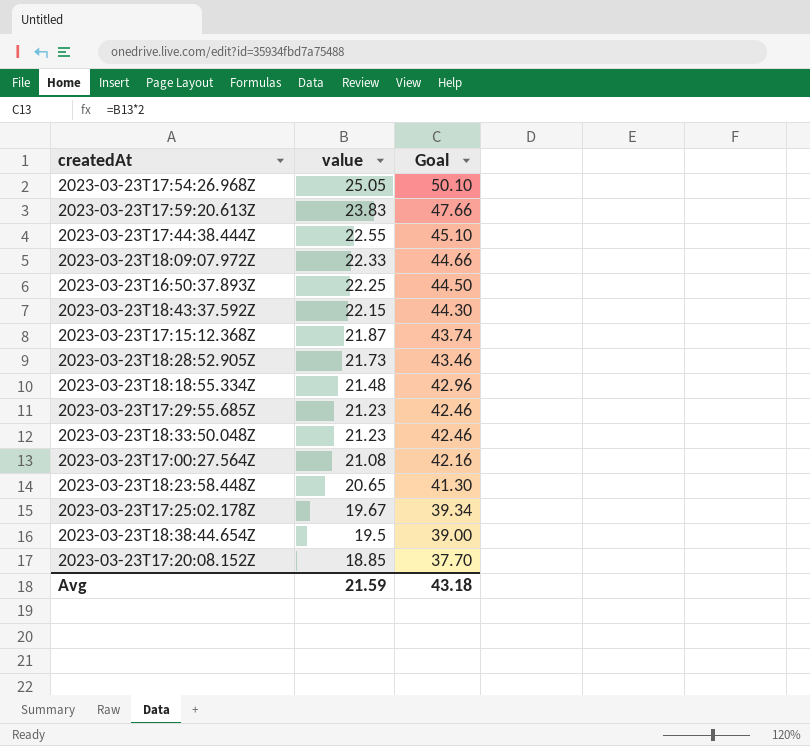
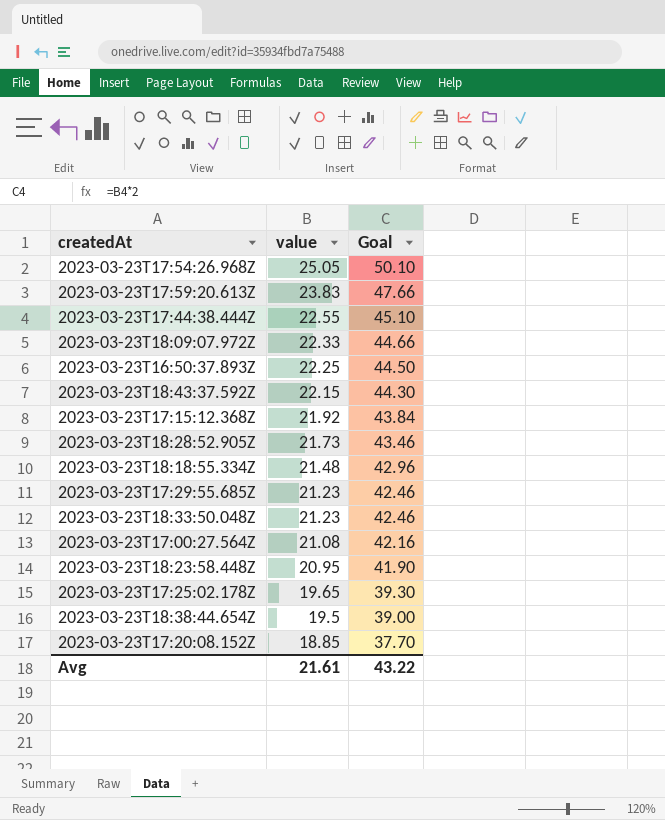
2023-03-23T17:15:12.368Z | value: 21.87 -> 21.92
2023-03-23T17:15:12.368Z | Goal: 43.74 -> 43.84
2023-03-23T18:23:58.448Z | value: 20.65 -> 20.95
2023-03-23T18:23:58.448Z | Goal: 41.30 -> 41.90
2023-03-23T17:25:02.178Z | value: 19.67 -> 19.65
2023-03-23T17:25:02.178Z | Goal: 39.34 -> 39.30
Avg | value: 21.59 -> 21.61
Avg | Goal: 43.18 -> 43.22

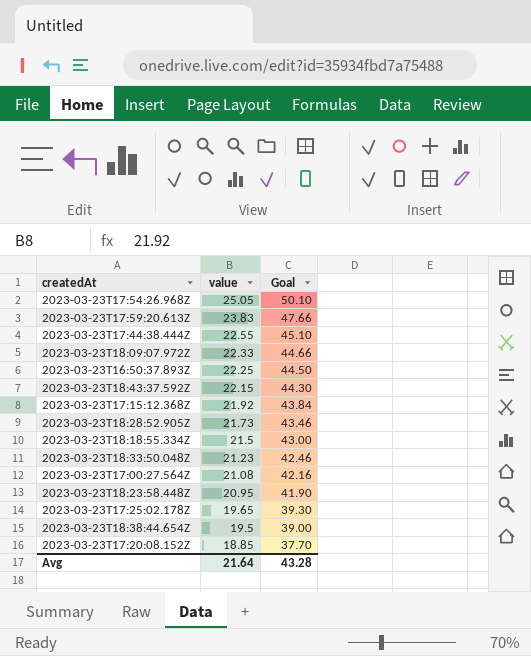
row 2023-03-23T17:29:55.685Z: 21.23 | 42.46 -> none
2023-03-23T18:18:55.334Z | value: 21.48 -> 21.5
2023-03-23T18:18:55.334Z | Goal: 42.96 -> 43.00
Avg | value: 21.61 -> 21.64
Avg | Goal: 43.22 -> 43.28

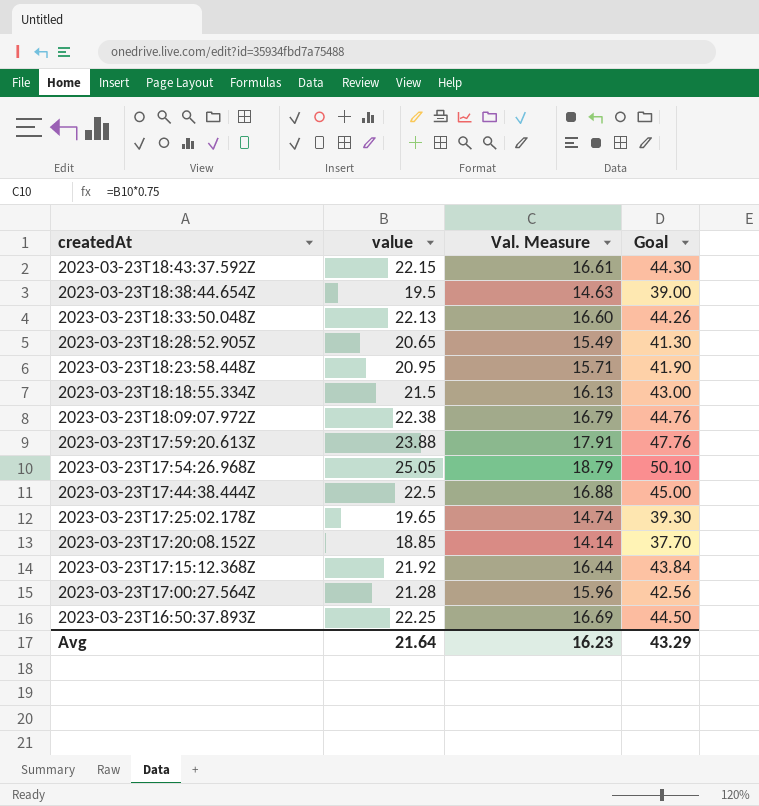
row order: value descending -> createdAt descending
column Val. Measure | formula: none -> [value] * 0.75
2023-03-23T18:33:50.048Z | value: 21.23 -> 22.13
2023-03-23T18:33:50.048Z | Goal: 42.46 -> 44.26
2023-03-23T18:28:52.905Z | value: 21.73 -> 20.65
2023-03-23T18:28:52.905Z | Goal: 43.46 -> 41.30
2023-03-23T18:09:07.972Z | value: 22.33 -> 22.38
2023-03-23T18:09:07.972Z | Goal: 44.66 -> 44.76
2023-03-23T17:59:20.613Z | value: 23.83 -> 23.88
2023-03-23T17:59:20.613Z | Goal: 47.66 -> 47.76
2023-03-23T17:44:38.444Z | value: 22.55 -> 22.5
2023-03-23T17:44:38.444Z | Goal: 45.10 -> 45.00
2023-03-23T17:00:27.564Z | value: 21.08 -> 21.28
2023-03-23T17:00:27.564Z | Goal: 42.16 -> 42.56
Avg | Goal: 43.28 -> 43.29

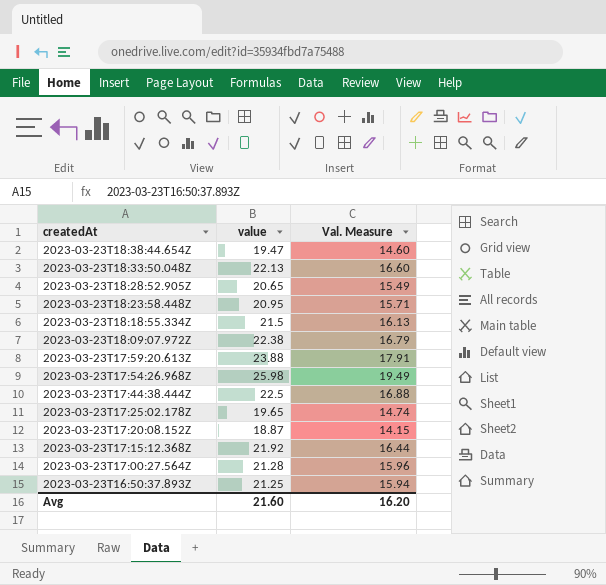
column Goal | formula: [value] * 2 -> none
row 2023-03-23T18:43:37.592Z: 22.15 | 16.61 | 44.30 -> none
2023-03-23T18:38:44.654Z | value: 19.5 -> 19.47
2023-03-23T18:38:44.654Z | Val. Measure: 14.63 -> 14.60
2023-03-23T17:54:26.968Z | value: 25.05 -> 25.98
2023-03-23T17:54:26.968Z | Val. Measure: 18.79 -> 19.49
2023-03-23T17:20:08.152Z | value: 18.85 -> 18.87
2023-03-23T17:20:08.152Z | Val. Measure: 14.14 -> 14.15
2023-03-23T16:50:37.893Z | value: 22.25 -> 21.25
2023-03-23T16:50:37.893Z | Val. Measure: 16.69 -> 15.94
Avg | value: 21.64 -> 21.60
Avg | Val. Measure: 16.23 -> 16.20

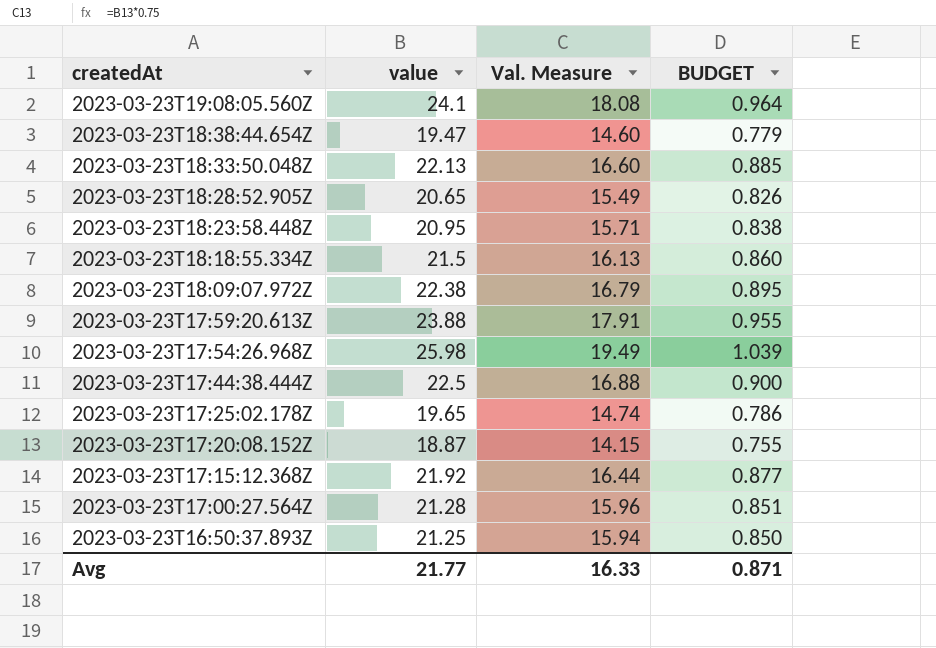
column BUDGET | formula: none -> [value] * 0.04
row 2023-03-23T19:08:05.560Z: none -> 24.1 | 18.08 | 0.964
Avg | value: 21.60 -> 21.77
Avg | Val. Measure: 16.20 -> 16.33

